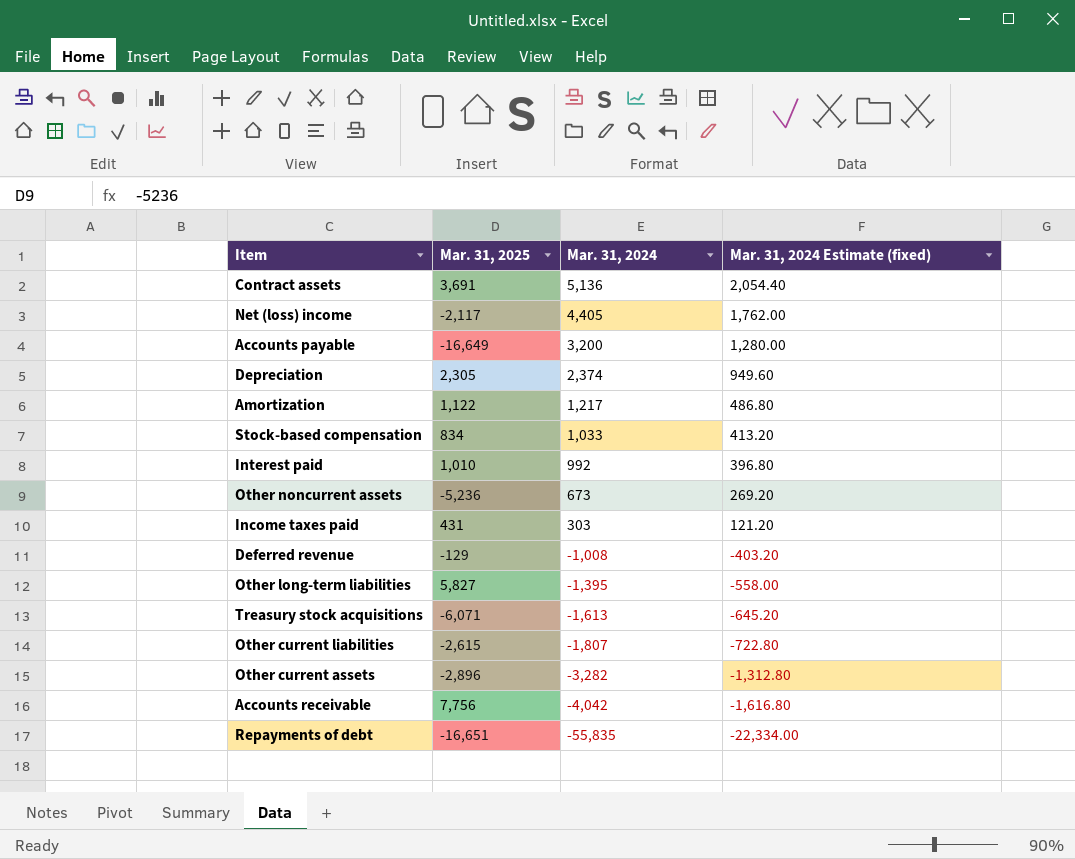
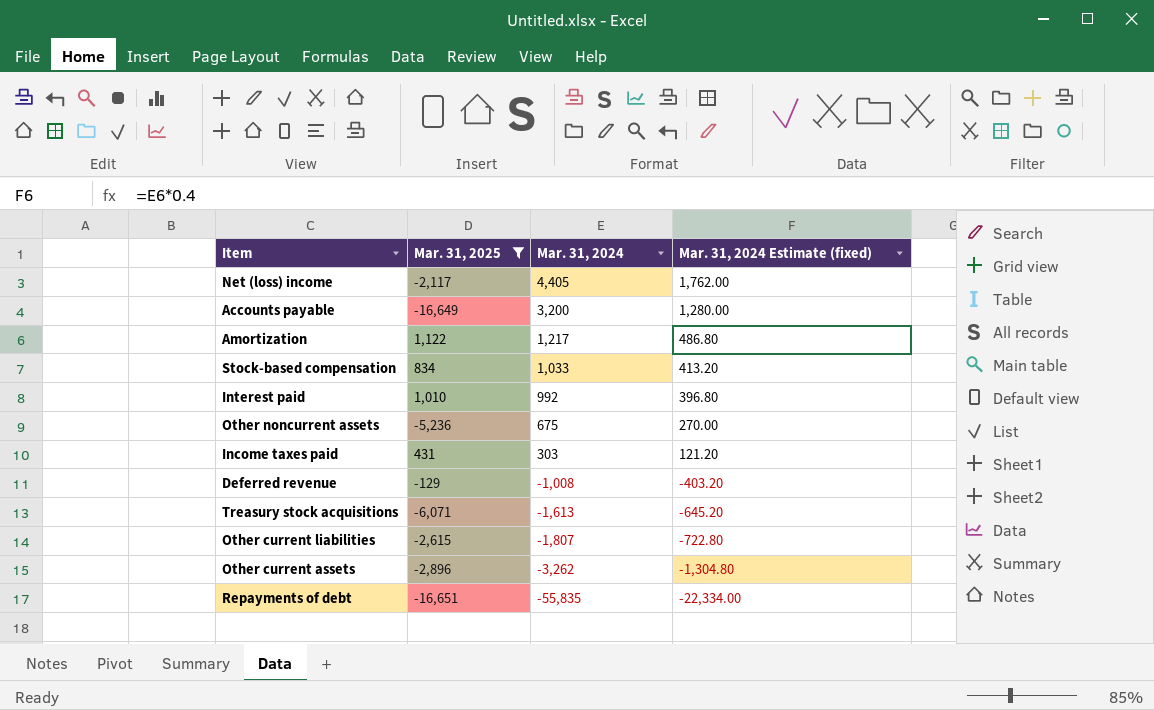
filter: none -> Mar. 31, 2025 <= 1,122
Other noncurrent assets | Mar. 31, 2024: 673 -> 675
Other noncurrent assets | Mar. 31, 2024 Estimate (fixed): 269.20 -> 270.00
Other current assets | Mar. 31, 2024: -3,282 -> -3,262
Other current assets | Mar. 31, 2024 Estimate (fixed): -1,312.80 -> -1,304.80

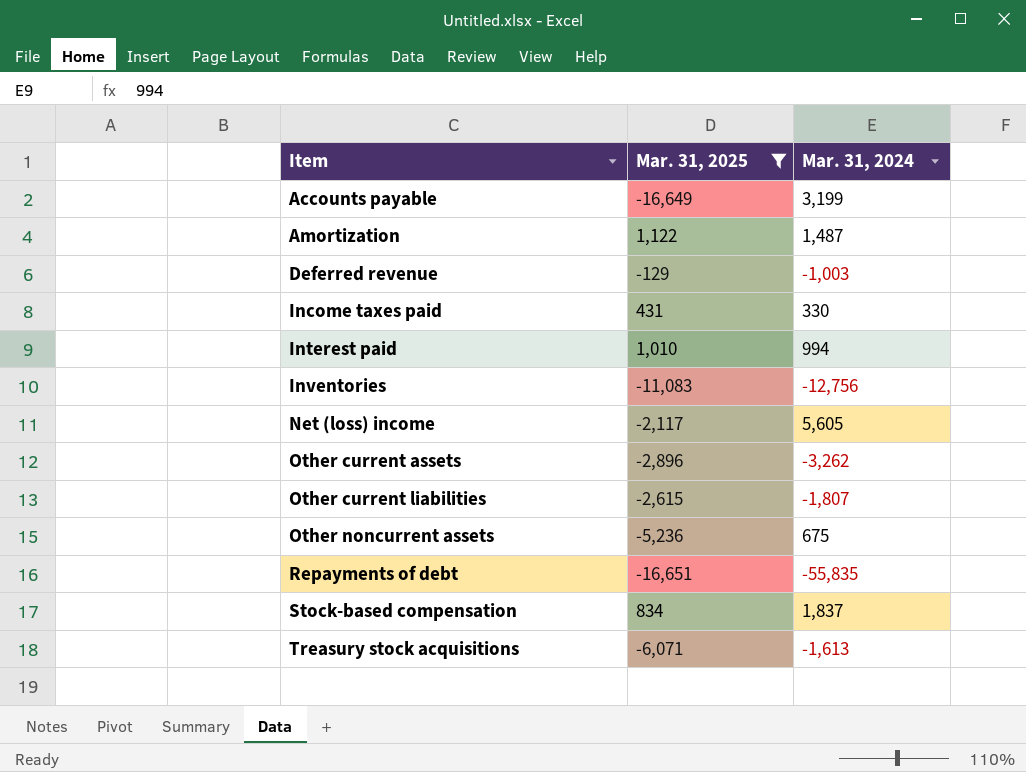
row order: Mar. 31, 2024 descending -> Item ascending
column Mar. 31, 2024 Estimate (fixed) | formula: [Mar. 31, 2024] * 0.4 -> none
Accounts payable | Mar. 31, 2024: 3,200 -> 3,199
Amortization | Mar. 31, 2024: 1,217 -> 1,487
Deferred revenue | Mar. 31, 2024: -1,008 -> -1,003
Income taxes paid | Mar. 31, 2024: 303 -> 330
Interest paid | Mar. 31, 2024: 992 -> 994
row Inventories: none -> -11,083 | -12,756
Net (loss) income | Mar. 31, 2024: 4,405 -> 5,605
Stock-based compensation | Mar. 31, 2024: 1,033 -> 1,837

